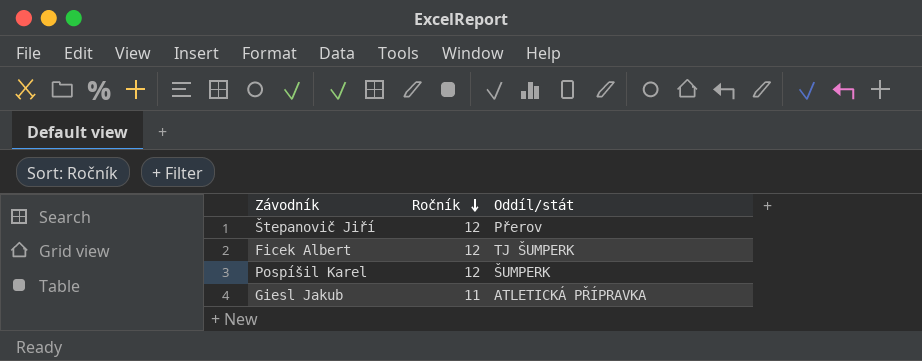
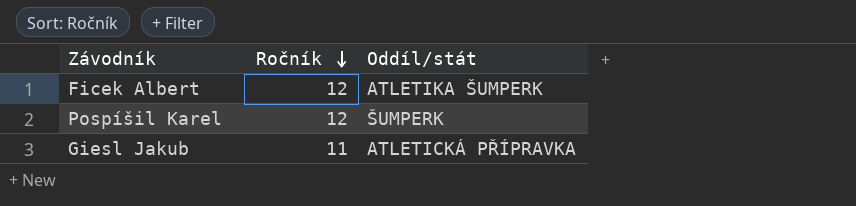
row Štepanovič Jiří: 12 | Přerov -> none
Ficek Albert | Oddíl/stát: TJ ŠUMPERK -> ATLETIKA ŠUMPERK

